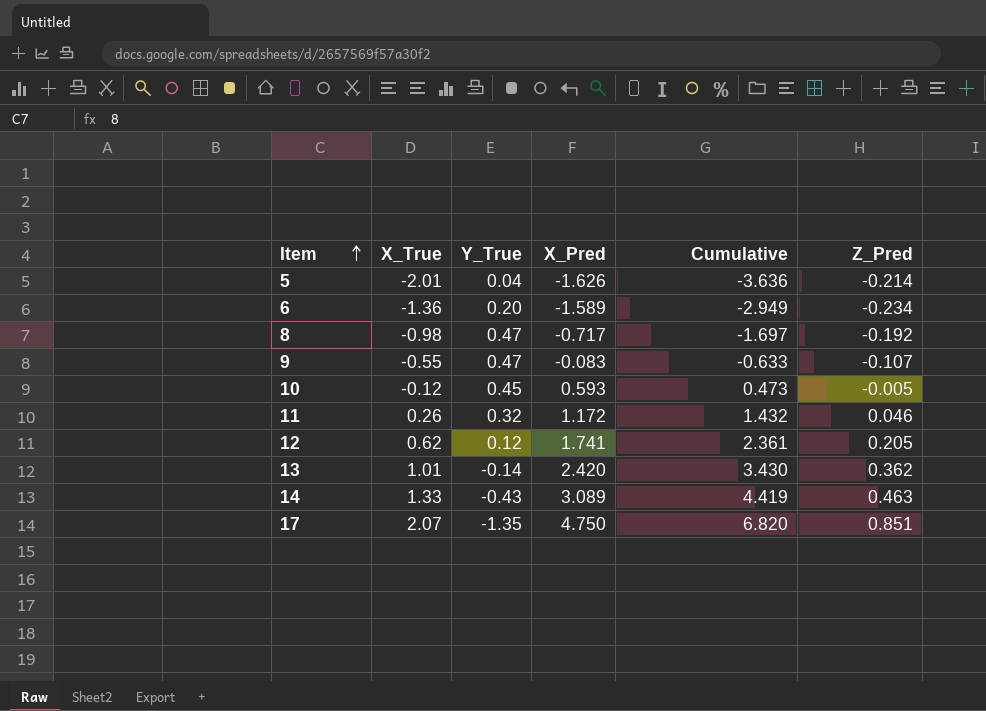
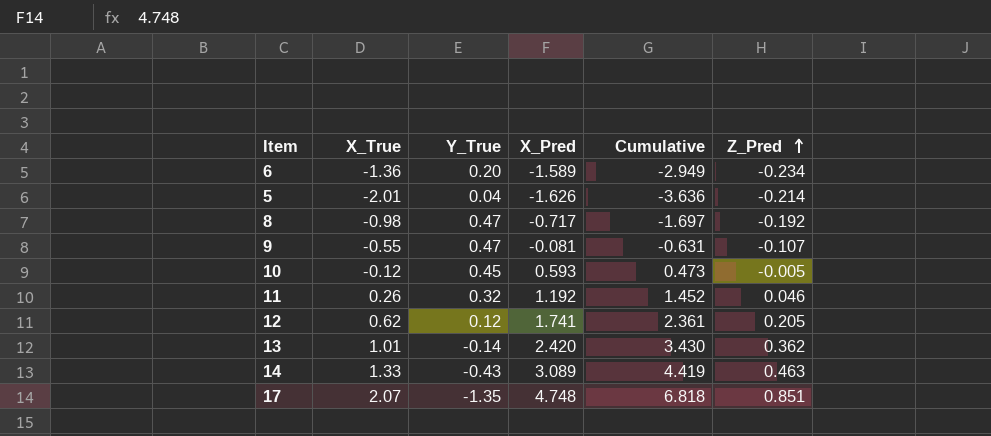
row order: Item ascending -> Z_Pred ascending
9 | X_Pred: -0.083 -> -0.081
9 | Cumulative: -0.633 -> -0.631
11 | X_Pred: 1.172 -> 1.192
11 | Cumulative: 1.432 -> 1.452
17 | X_Pred: 4.750 -> 4.748
17 | Cumulative: 6.820 -> 6.818

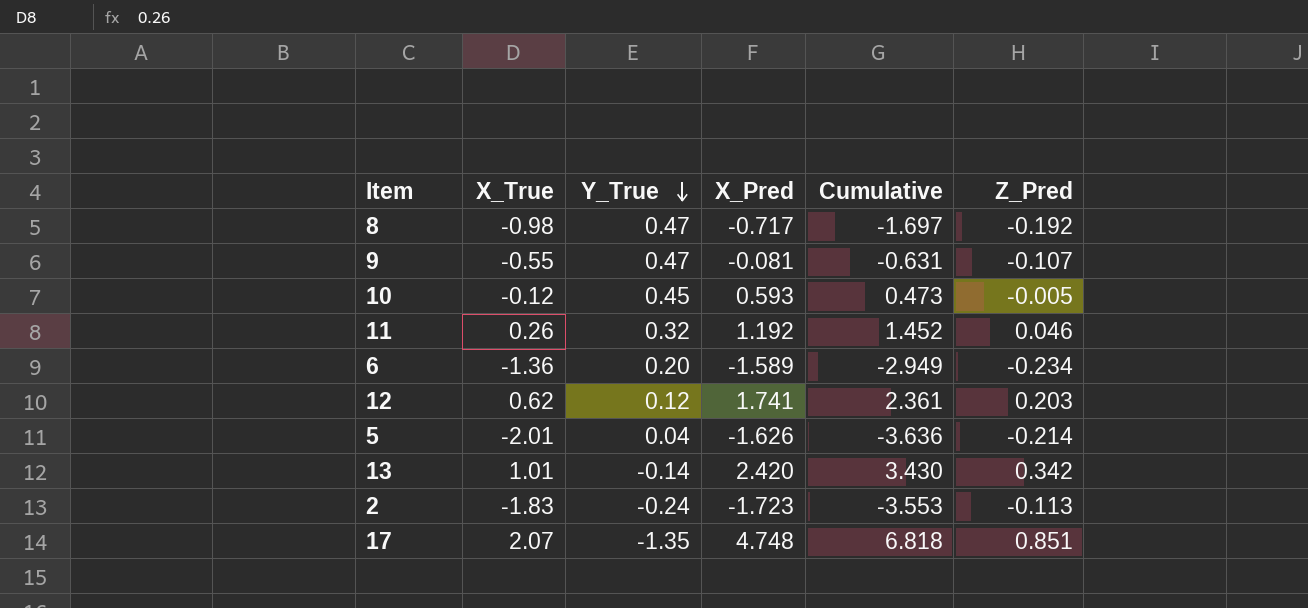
row order: Z_Pred ascending -> Y_True descending
row 14: 1.33 | -0.43 | 3.089 | 4.419 | 0.463 -> none
12 | Z_Pred: 0.205 -> 0.203
13 | Z_Pred: 0.362 -> 0.342
row 2: none -> -1.83 | -0.24 | -1.723 | -3.553 | -0.113

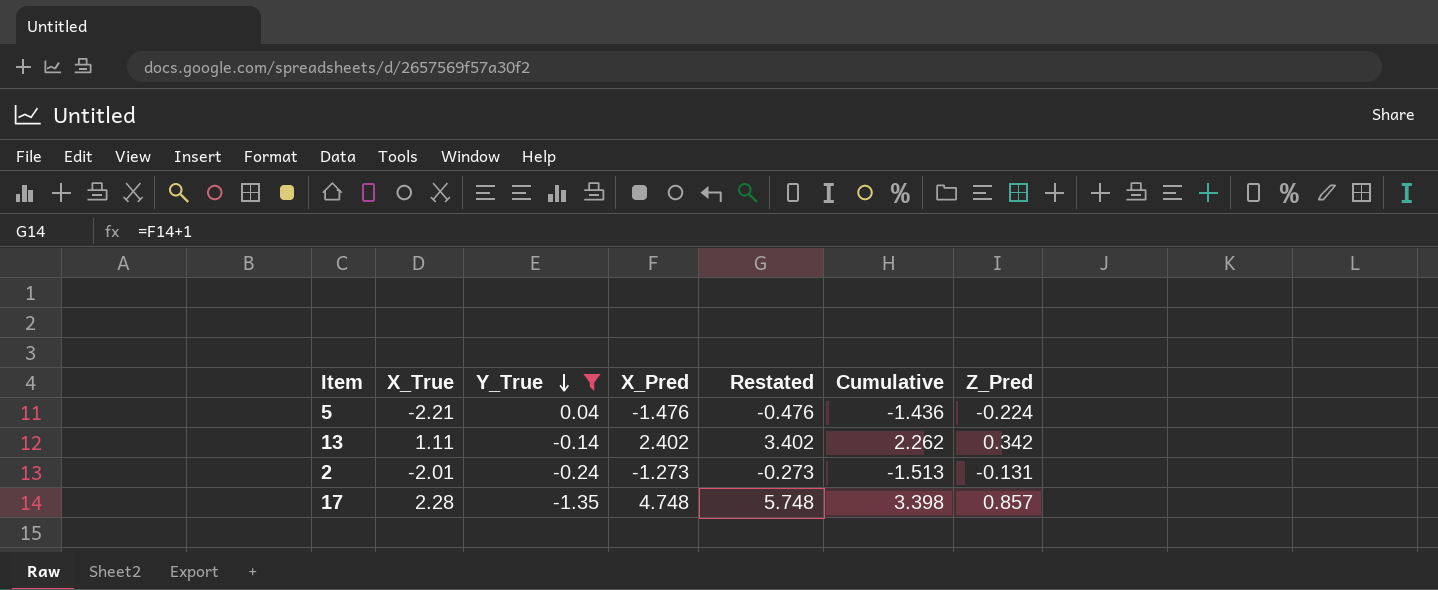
filter: none -> Y_True <= 0.04
column Restated | formula: none -> [X_Pred] + 1
column Cumulative | formula: [X_True] + [X_Pred] -> [Y_True] + [X_Pred]
5 | X_True: -2.01 -> -2.21
5 | X_Pred: -1.626 -> -1.476
5 | Z_Pred: -0.214 -> -0.224
13 | X_True: 1.01 -> 1.11
13 | X_Pred: 2.420 -> 2.402
2 | X_True: -1.83 -> -2.01
2 | X_Pred: -1.723 -> -1.273
2 | Z_Pred: -0.113 -> -0.131
17 | X_True: 2.07 -> 2.28
17 | Z_Pred: 0.851 -> 0.857

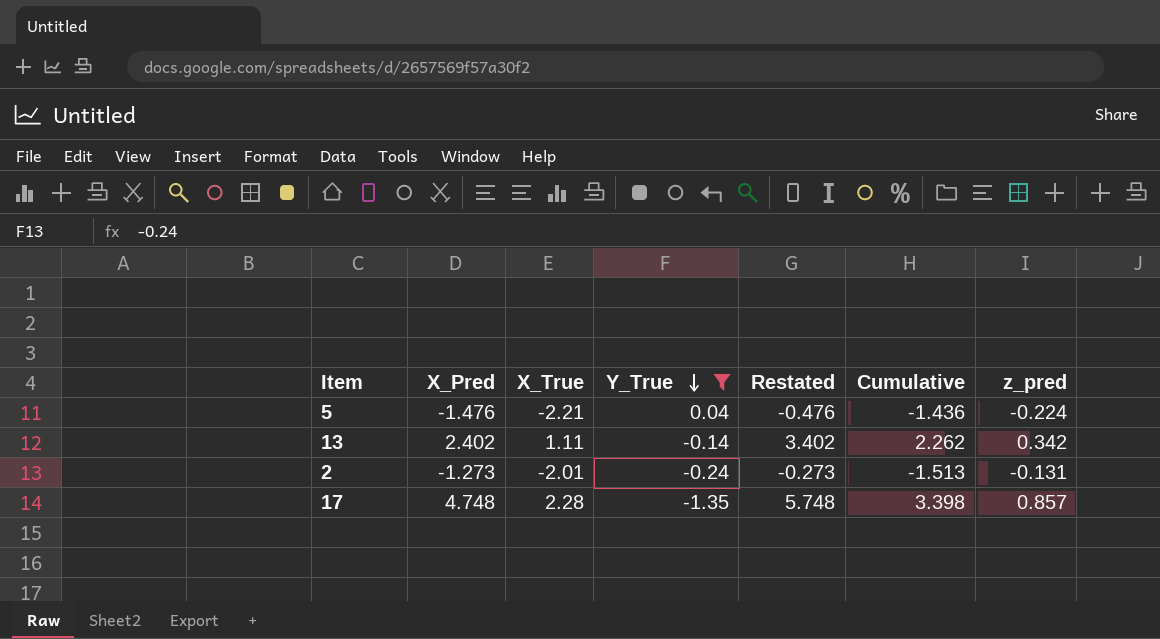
column X_Pred | position: 4 -> 2
column name: Z_Pred -> z_pred

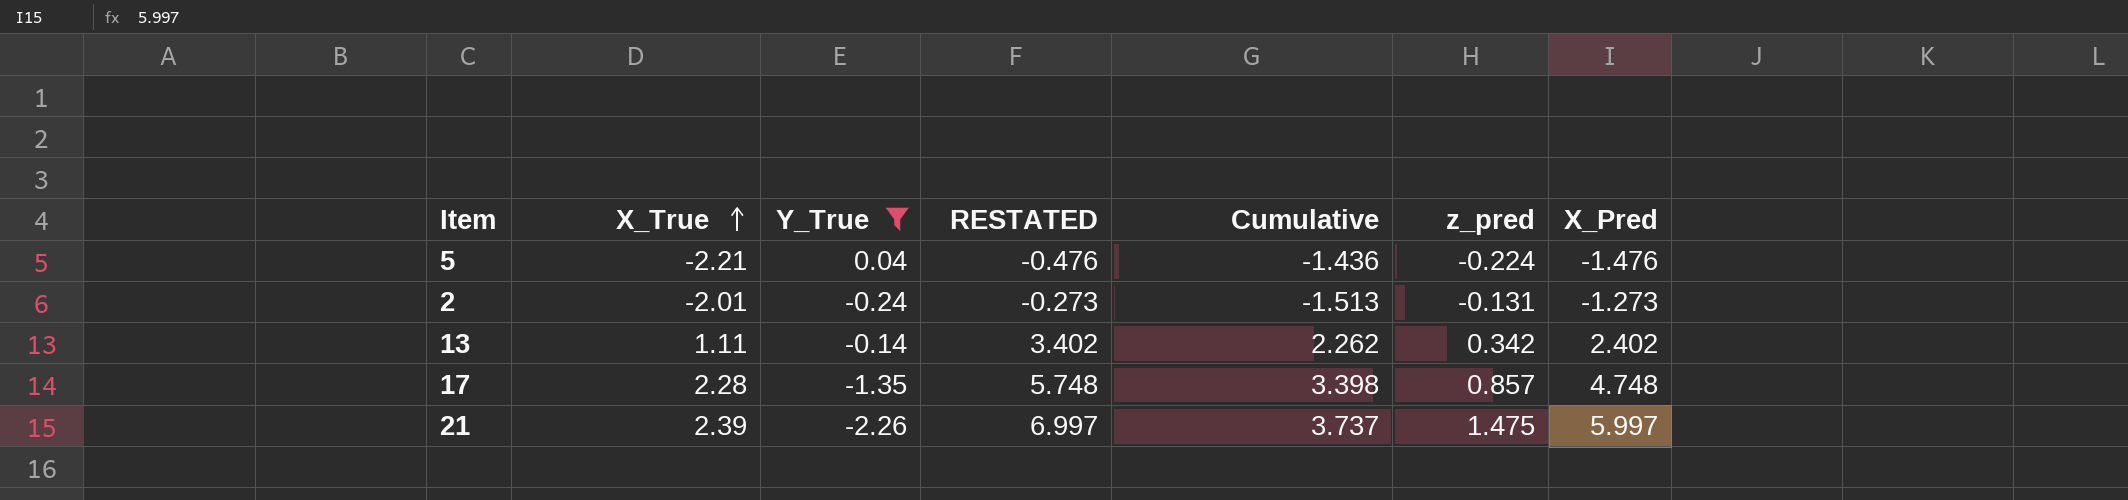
row order: Y_True descending -> X_True ascending
column name: Restated -> RESTATED
column X_Pred | position: 2 -> 7
row 21: none -> 2.39 | -2.26 | 6.997 | 3.737 | 1.475 | 5.997

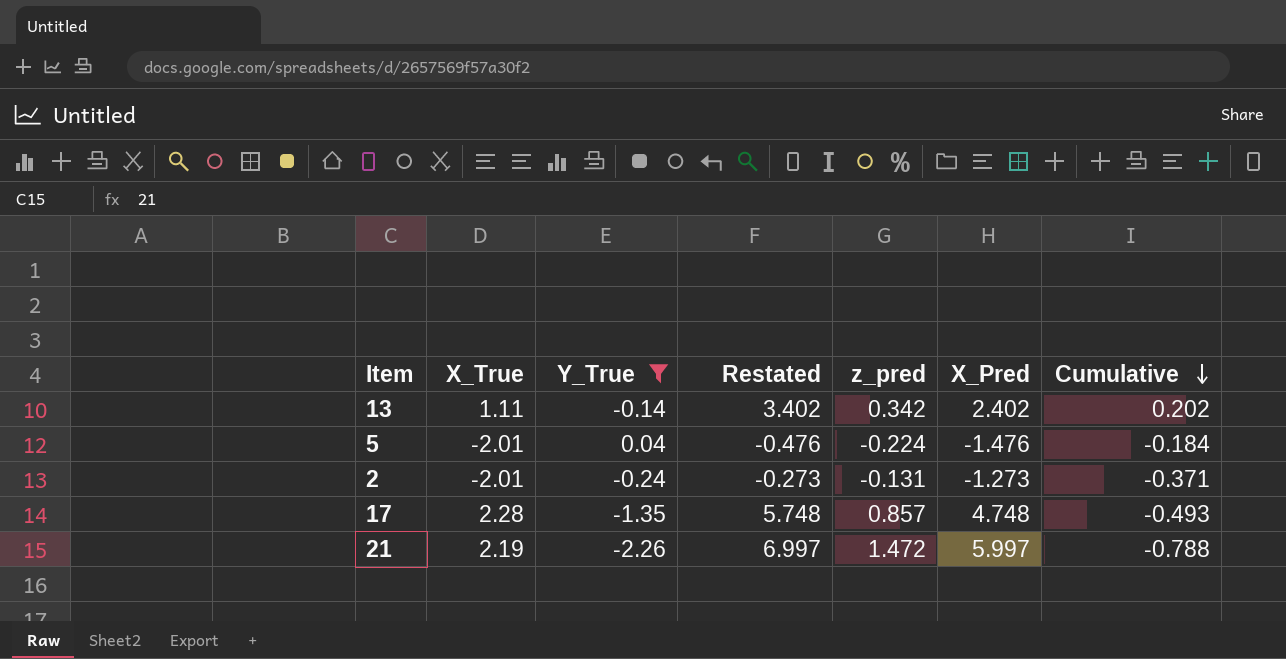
row order: X_True ascending -> Cumulative descending
column name: RESTATED -> Restated
column Cumulative | formula: [Y_True] + [X_Pred] -> [Y_True] + [z_pred]
column Cumulative | position: 5 -> 7
5 | X_True: -2.21 -> -2.01
21 | X_True: 2.39 -> 2.19
21 | z_pred: 1.475 -> 1.472

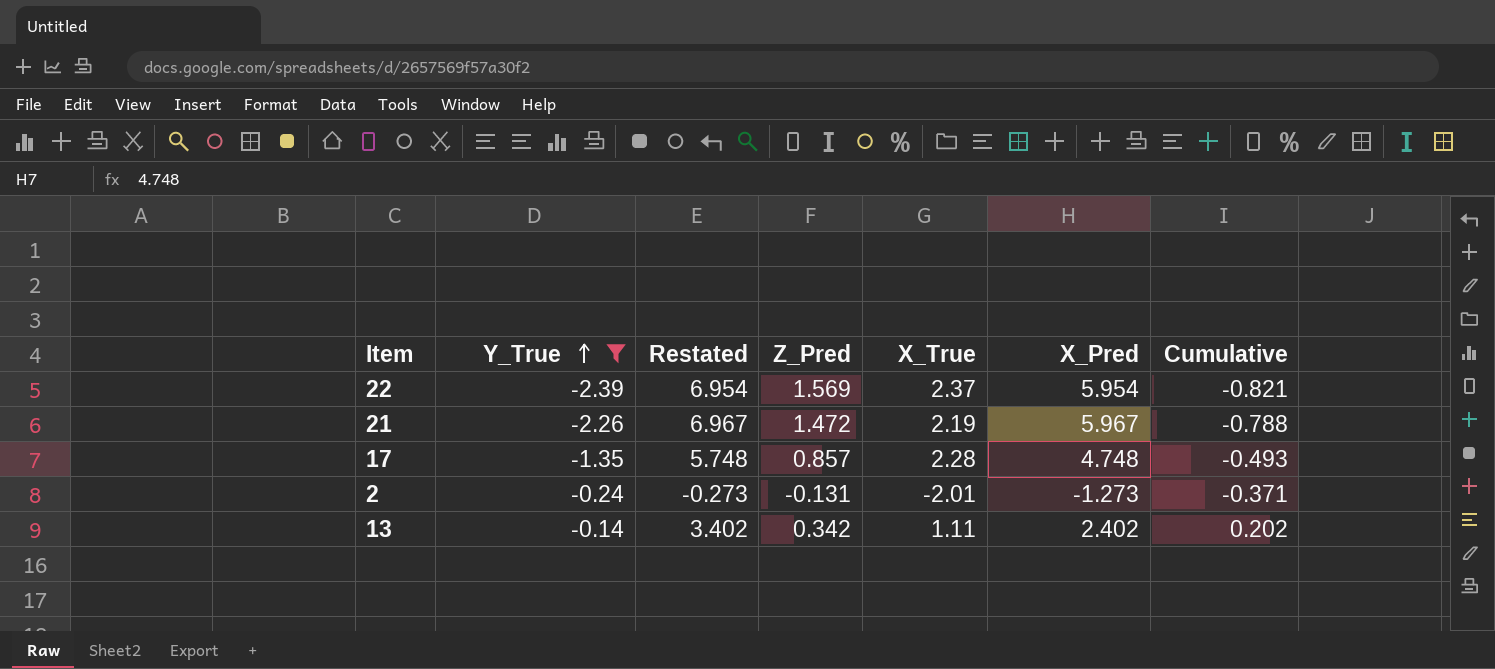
row order: Cumulative descending -> Y_True ascending
column name: z_pred -> Z_Pred
column X_True | position: 2 -> 5
row 5: -2.01 | 0.04 | -0.476 | -0.224 | -1.476 | -0.184 -> none
row 22: none -> -2.39 | 6.954 | 1.569 | 2.37 | 5.954 | -0.821
21 | Restated: 6.997 -> 6.967
21 | X_Pred: 5.997 -> 5.967

